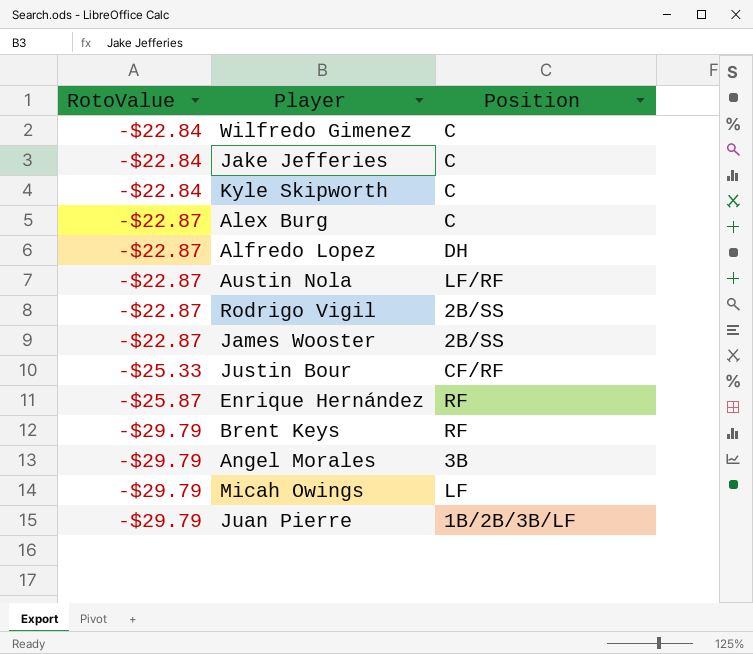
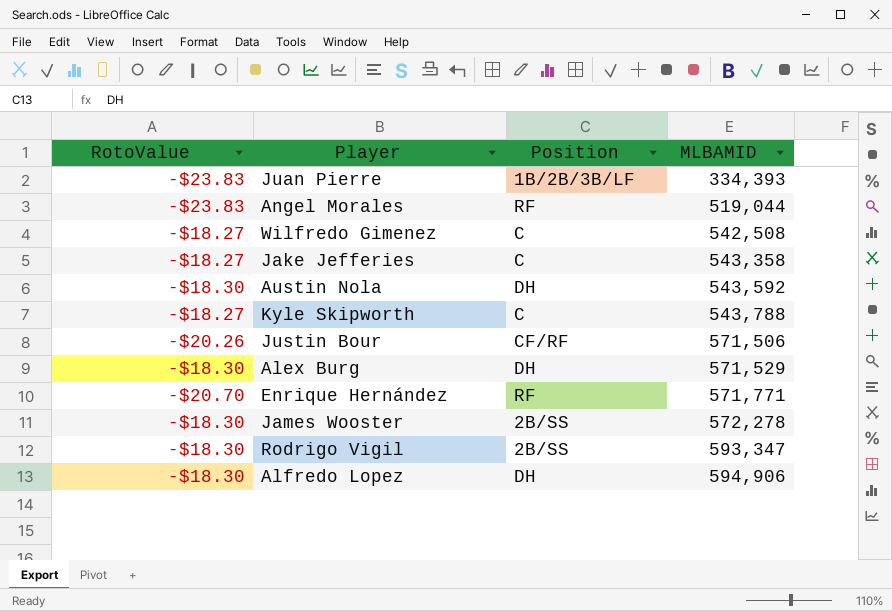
row order: RotoValue descending -> MLBAMID ascending
column MLBAMID | position: none -> 4
row Brent Keys: -$29.79 | RF -> none
row Micah Owings: -$29.79 | LF -> none
Juan Pierre | RotoValue: -$29.79 -> -$23.83
Angel Morales | RotoValue: -$29.79 -> -$23.83
Angel Morales | Position: 3B -> RF
Wilfredo Gimenez | RotoValue: -$22.84 -> -$18.27
Jake Jefferies | RotoValue: -$22.84 -> -$18.27
Austin Nola | RotoValue: -$22.87 -> -$18.30
Austin Nola | Position: LF/RF -> DH
Kyle Skipworth | RotoValue: -$22.84 -> -$18.27
Justin Bour | RotoValue: -$25.33 -> -$20.26
Alex Burg | RotoValue: -$22.87 -> -$18.30
Alex Burg | Position: C -> DH
Enrique Hernández | RotoValue: -$25.87 -> -$20.70
James Wooster | RotoValue: -$22.87 -> -$18.30
Rodrigo Vigil | RotoValue: -$22.87 -> -$18.30
Alfredo Lopez | RotoValue: -$22.87 -> -$18.30

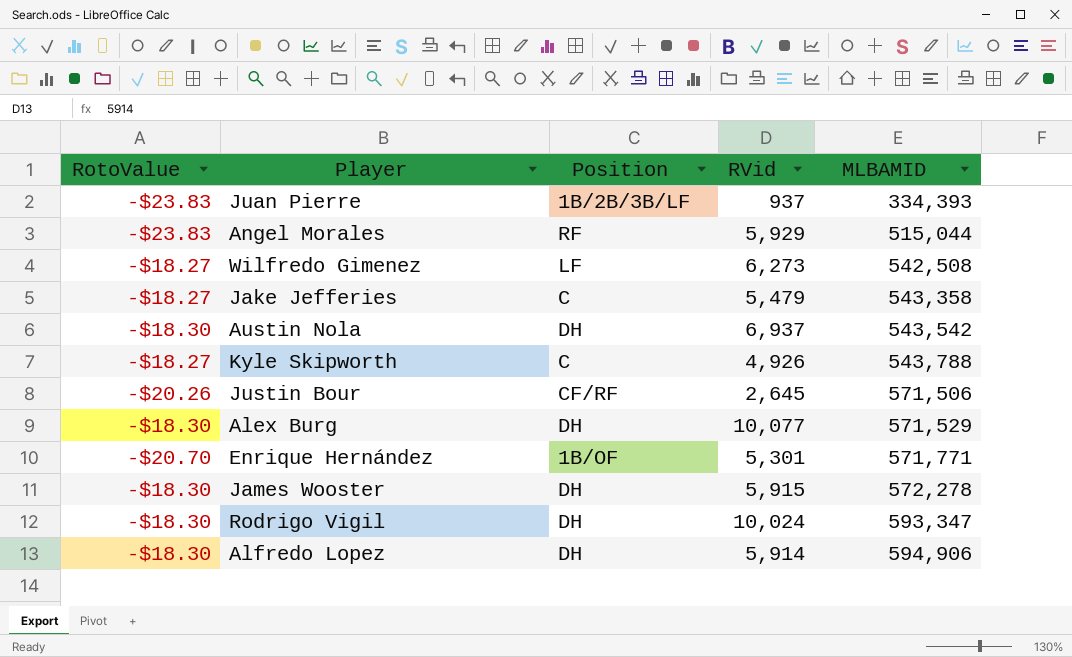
column RVid | position: none -> 4
Angel Morales | MLBAMID: 519,044 -> 515,044
Wilfredo Gimenez | Position: C -> LF
Austin Nola | MLBAMID: 543,592 -> 543,542
Enrique Hernández | Position: RF -> 1B/OF
James Wooster | Position: 2B/SS -> DH
Rodrigo Vigil | Position: 2B/SS -> DH

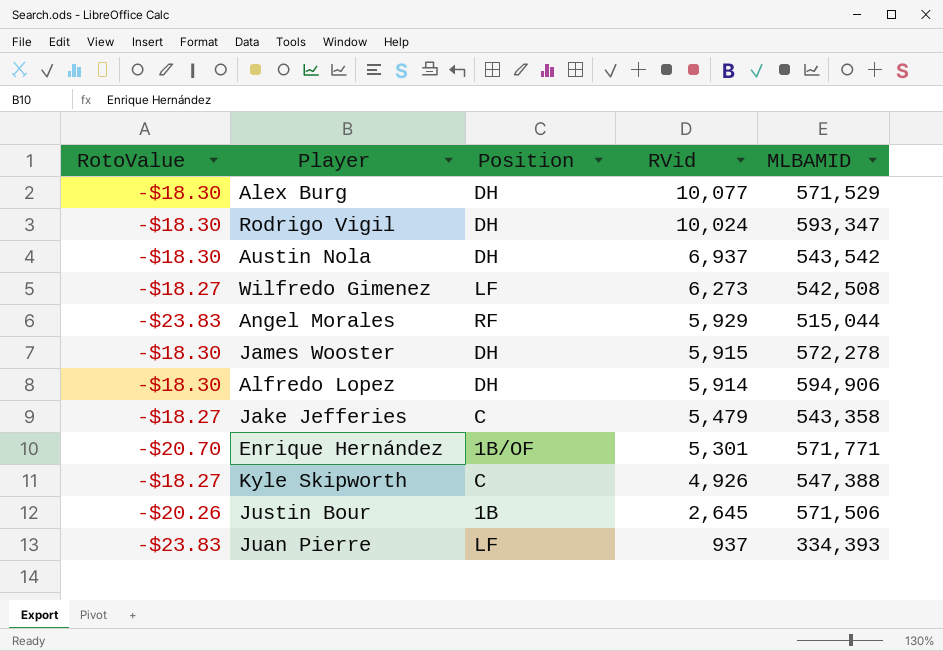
row order: MLBAMID ascending -> RVid descending
Kyle Skipworth | MLBAMID: 543,788 -> 547,388
Justin Bour | Position: CF/RF -> 1B
Juan Pierre | Position: 1B/2B/3B/LF -> LF

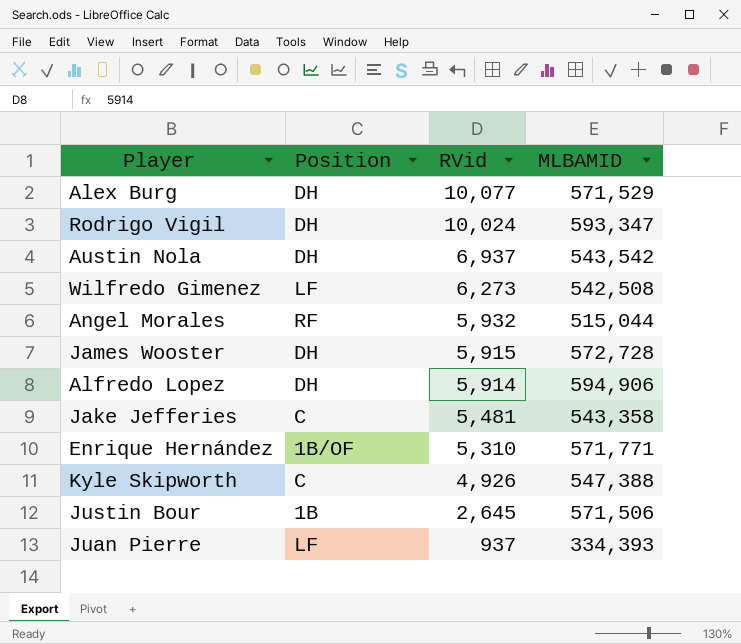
column RotoValue | position: 1 -> none
Angel Morales | RVid: 5,929 -> 5,932
James Wooster | MLBAMID: 572,278 -> 572,728
Jake Jefferies | RVid: 5,479 -> 5,481
Enrique Hernández | RVid: 5,301 -> 5,310

